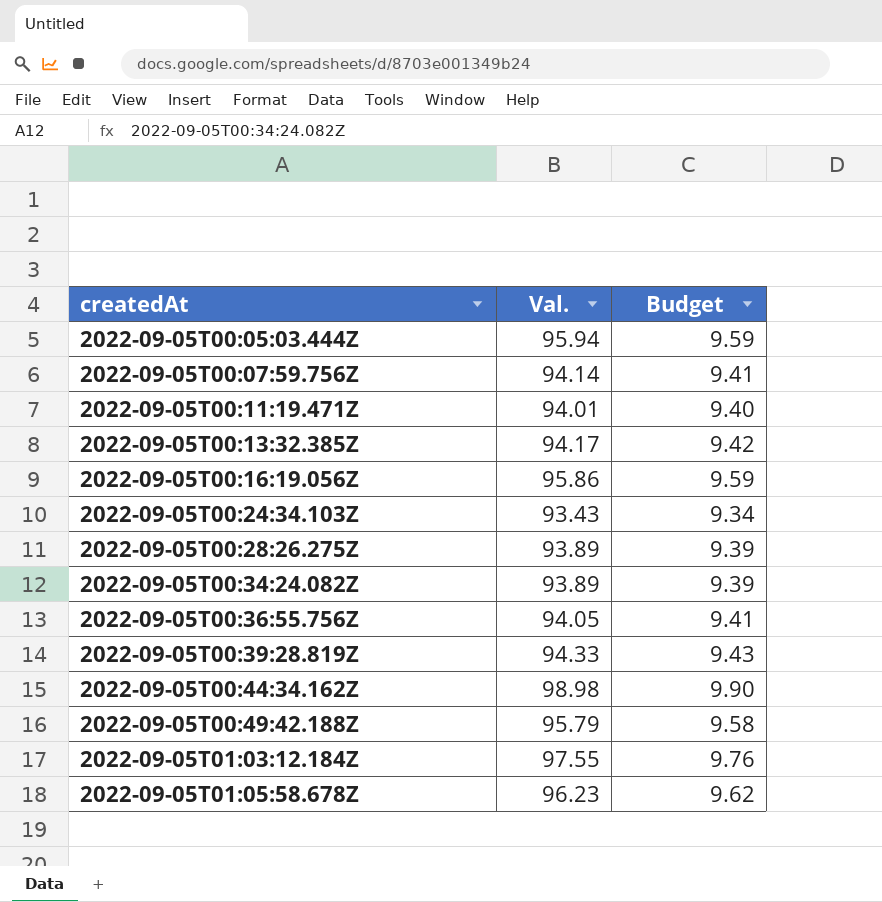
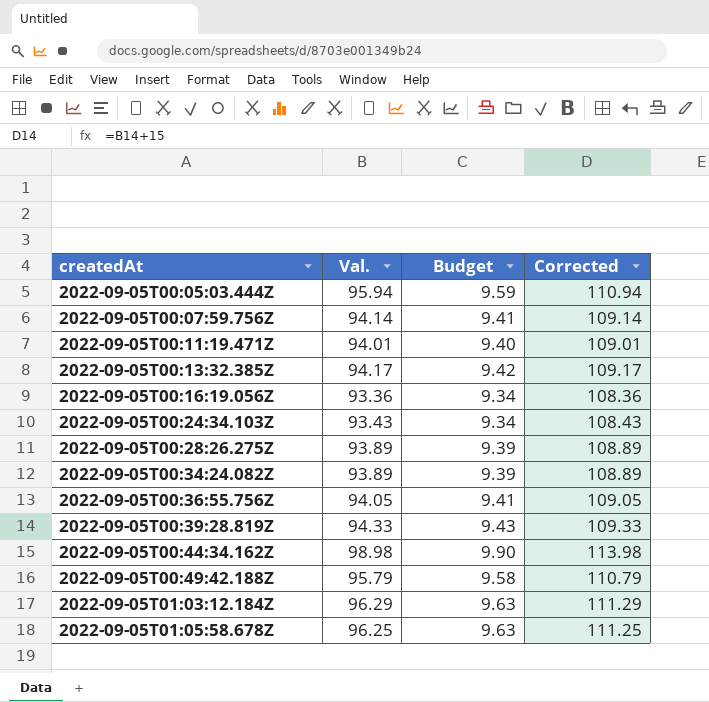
column Corrected | formula: none -> [Val.] + 15
2022-09-05T00:16:19.056Z | Val.: 95.86 -> 93.36
2022-09-05T00:16:19.056Z | Budget: 9.59 -> 9.34
2022-09-05T01:03:12.184Z | Val.: 97.55 -> 96.29
2022-09-05T01:03:12.184Z | Budget: 9.76 -> 9.63
2022-09-05T01:05:58.678Z | Val.: 96.23 -> 96.25
2022-09-05T01:05:58.678Z | Budget: 9.62 -> 9.63

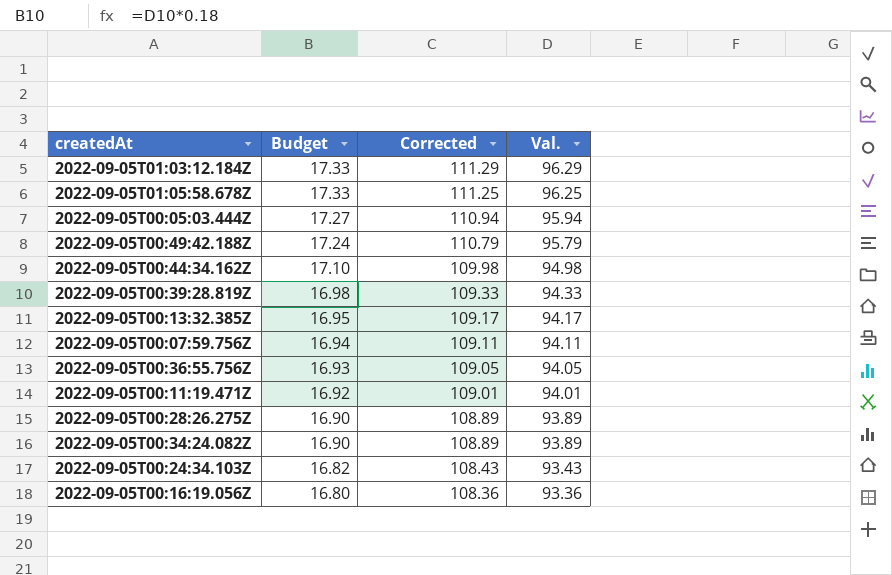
row order: createdAt ascending -> Budget descending
column Budget | formula: [Val.] * 0.1 -> [Val.] * 0.18
column Val. | position: 2 -> 4
2022-09-05T00:44:34.162Z | Corrected: 113.98 -> 109.98
2022-09-05T00:44:34.162Z | Val.: 98.98 -> 94.98
2022-09-05T00:07:59.756Z | Corrected: 109.14 -> 109.11
2022-09-05T00:07:59.756Z | Val.: 94.14 -> 94.11

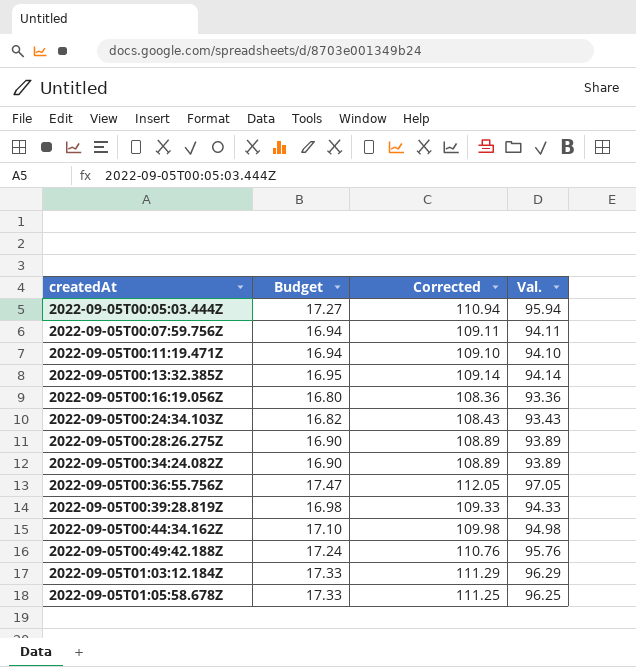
row order: Budget descending -> createdAt ascending
2022-09-05T00:11:19.471Z | Budget: 16.92 -> 16.94
2022-09-05T00:11:19.471Z | Corrected: 109.01 -> 109.10
2022-09-05T00:11:19.471Z | Val.: 94.01 -> 94.10
2022-09-05T00:13:32.385Z | Corrected: 109.17 -> 109.14
2022-09-05T00:13:32.385Z | Val.: 94.17 -> 94.14
2022-09-05T00:36:55.756Z | Budget: 16.93 -> 17.47
2022-09-05T00:36:55.756Z | Corrected: 109.05 -> 112.05
2022-09-05T00:36:55.756Z | Val.: 94.05 -> 97.05
2022-09-05T00:49:42.188Z | Corrected: 110.79 -> 110.76
2022-09-05T00:49:42.188Z | Val.: 95.79 -> 95.76

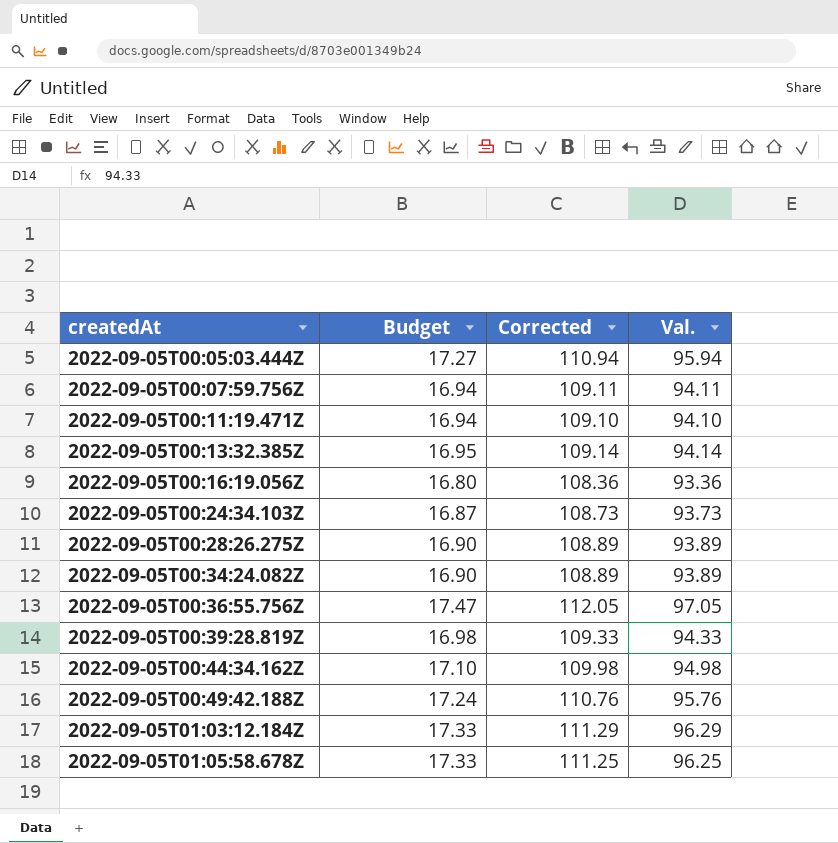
2022-09-05T00:24:34.103Z | Budget: 16.82 -> 16.87
2022-09-05T00:24:34.103Z | Corrected: 108.43 -> 108.73
2022-09-05T00:24:34.103Z | Val.: 93.43 -> 93.73

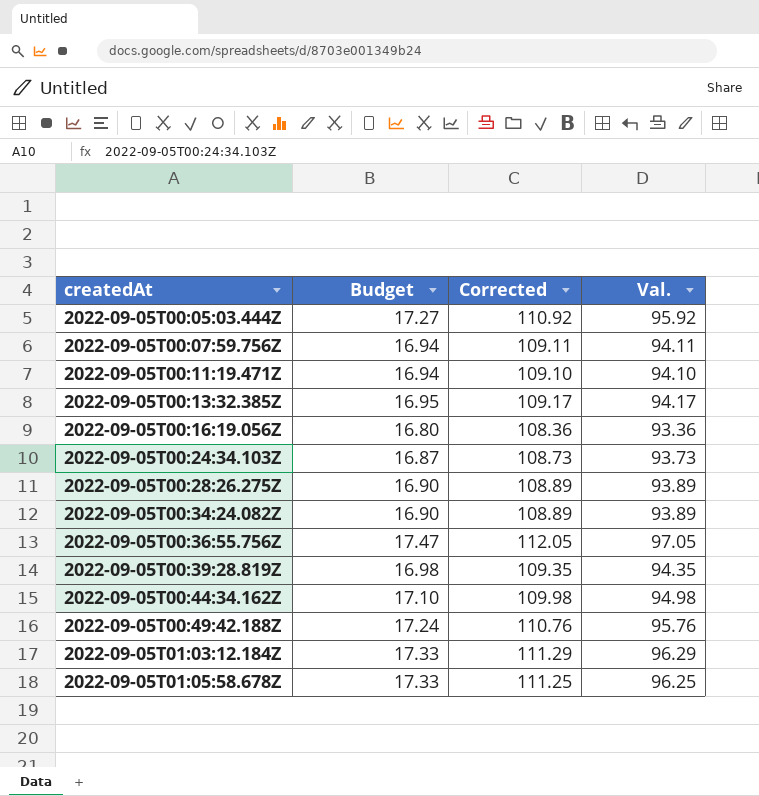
2022-09-05T00:05:03.444Z | Corrected: 110.94 -> 110.92
2022-09-05T00:05:03.444Z | Val.: 95.94 -> 95.92
2022-09-05T00:13:32.385Z | Corrected: 109.14 -> 109.17
2022-09-05T00:13:32.385Z | Val.: 94.14 -> 94.17
2022-09-05T00:39:28.819Z | Corrected: 109.33 -> 109.35
2022-09-05T00:39:28.819Z | Val.: 94.33 -> 94.35

